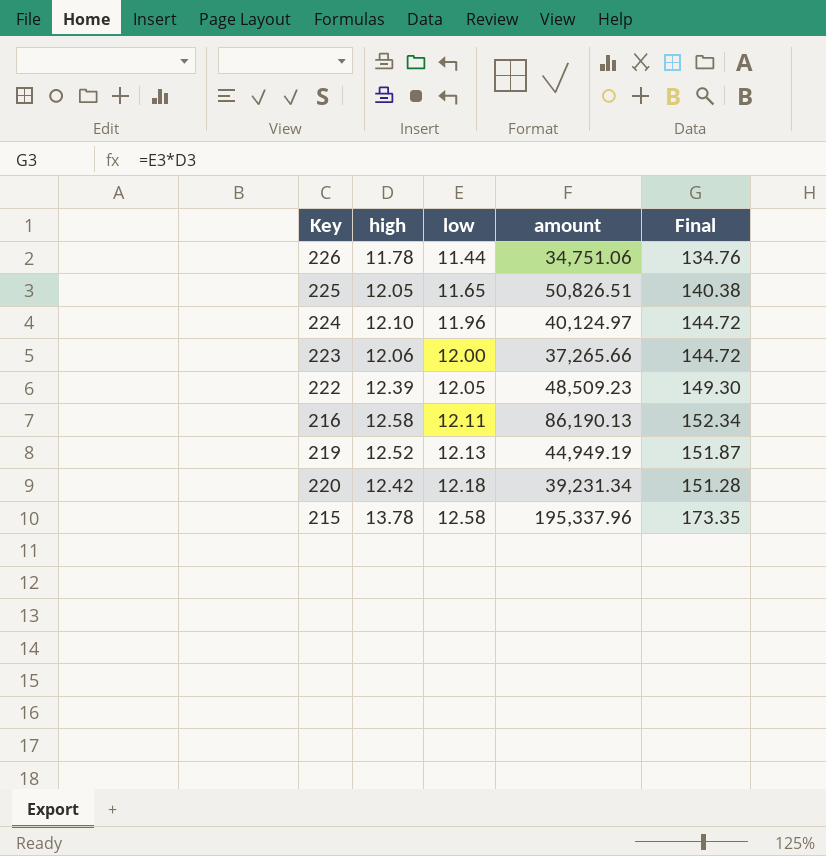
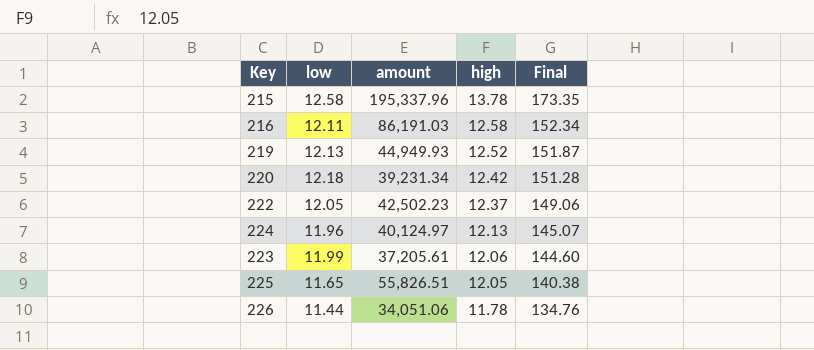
row order: low ascending -> high descending
column high | position: 2 -> 4
216 | amount: 86,190.13 -> 86,191.03
219 | amount: 44,949.19 -> 44,949.93
222 | amount: 48,509.23 -> 42,502.23
222 | high: 12.39 -> 12.37
222 | Final: 149.30 -> 149.06
224 | high: 12.10 -> 12.13
224 | Final: 144.72 -> 145.07
223 | low: 12.00 -> 11.99
223 | amount: 37,265.66 -> 37,205.61
223 | Final: 144.72 -> 144.60
225 | amount: 50,826.51 -> 55,826.51
226 | amount: 34,751.06 -> 34,051.06

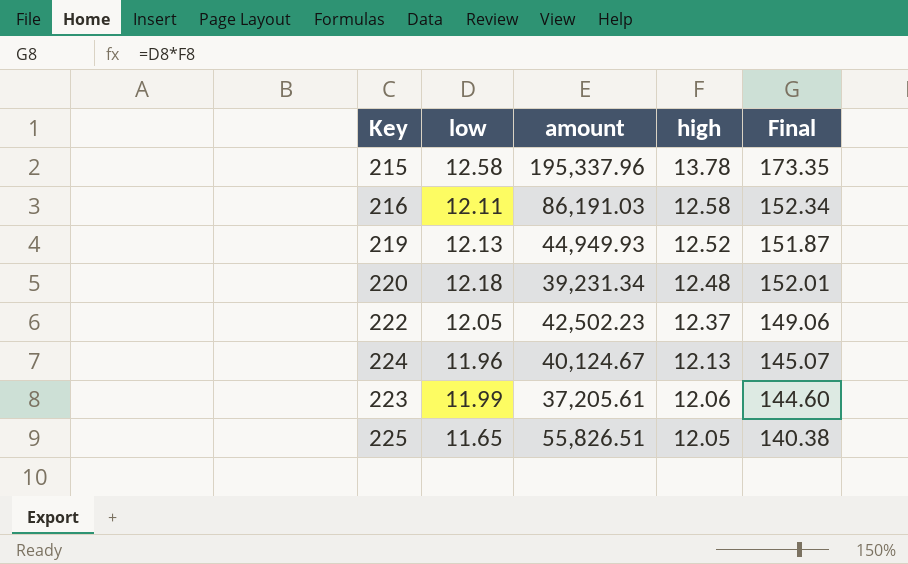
row 226: 11.44 | 34,051.06 | 11.78 | 134.76 -> none
220 | high: 12.42 -> 12.48
220 | Final: 151.28 -> 152.01
224 | amount: 40,124.97 -> 40,124.67

